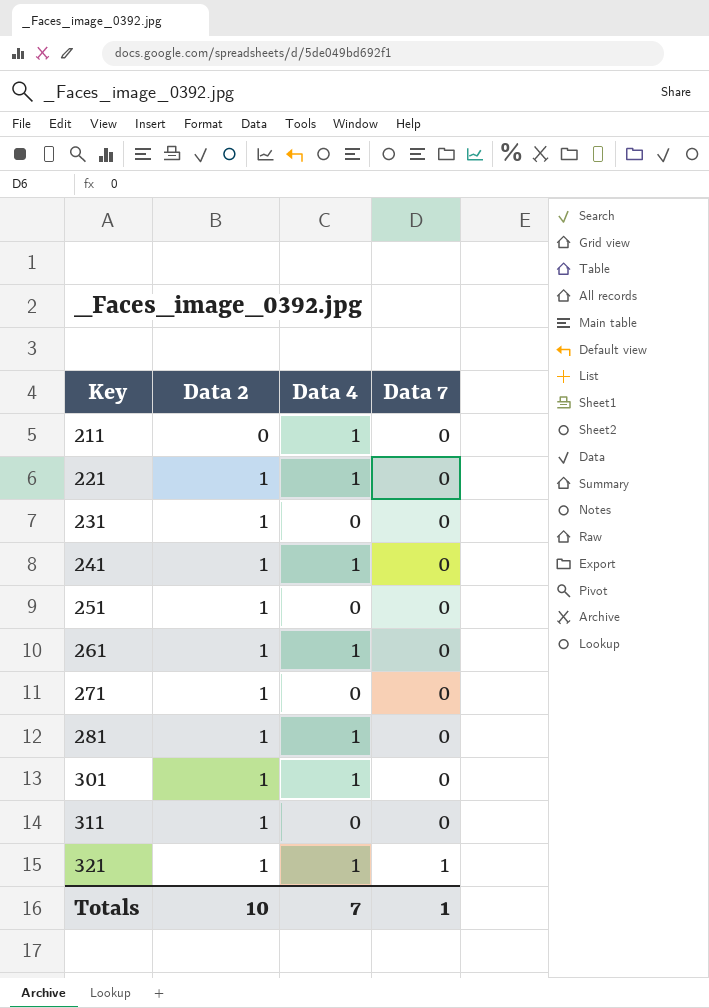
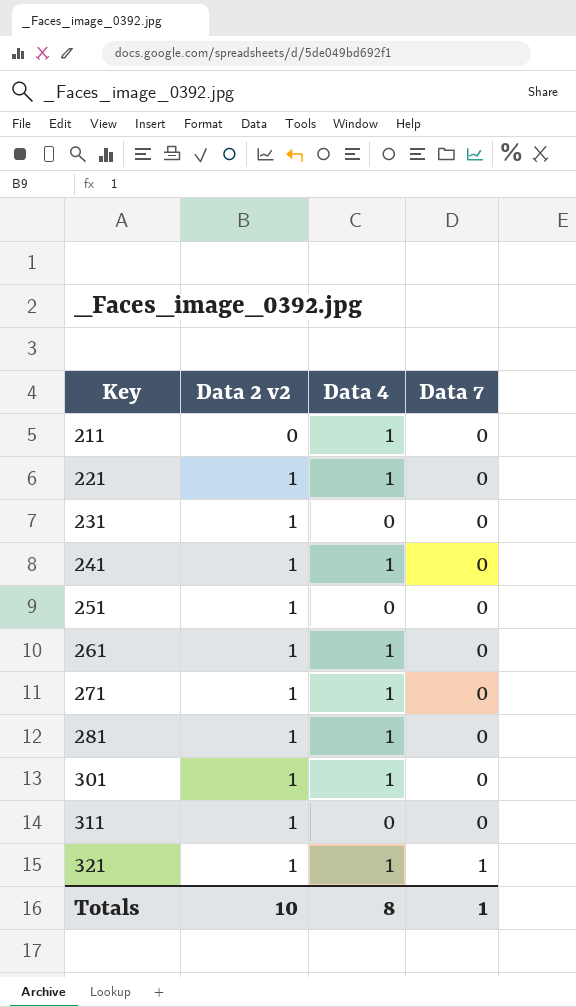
column name: Data 2 -> Data 2 v2
271 | Data 4: 0 -> 1
Totals | Data 4: 7 -> 8

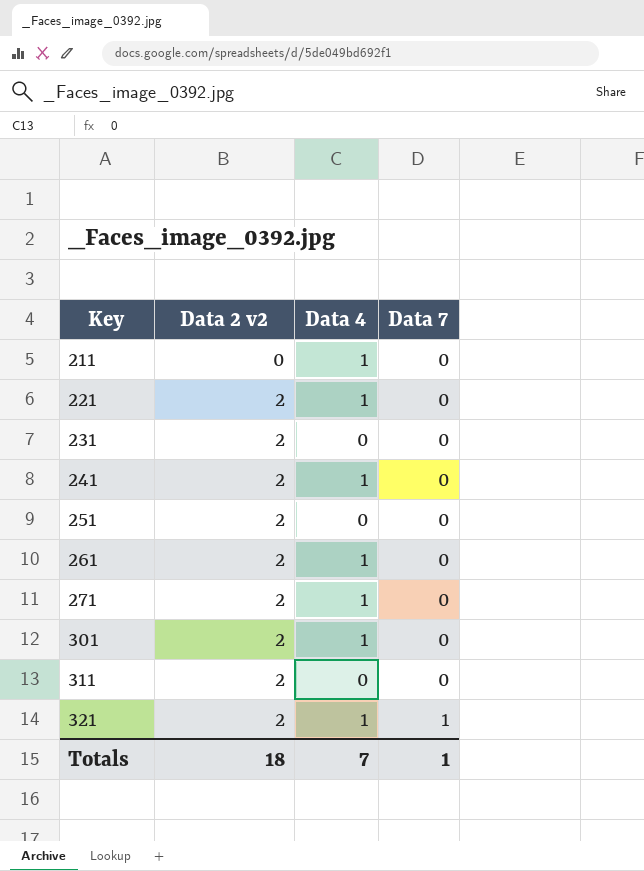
row 281: 1 | 1 | 0 -> none
221 | Data 2 v2: 1 -> 2
231 | Data 2 v2: 1 -> 2
241 | Data 2 v2: 1 -> 2
251 | Data 2 v2: 1 -> 2
261 | Data 2 v2: 1 -> 2
271 | Data 2 v2: 1 -> 2
301 | Data 2 v2: 1 -> 2
311 | Data 2 v2: 1 -> 2
321 | Data 2 v2: 1 -> 2
Totals | Data 2 v2: 10 -> 18
Totals | Data 4: 8 -> 7

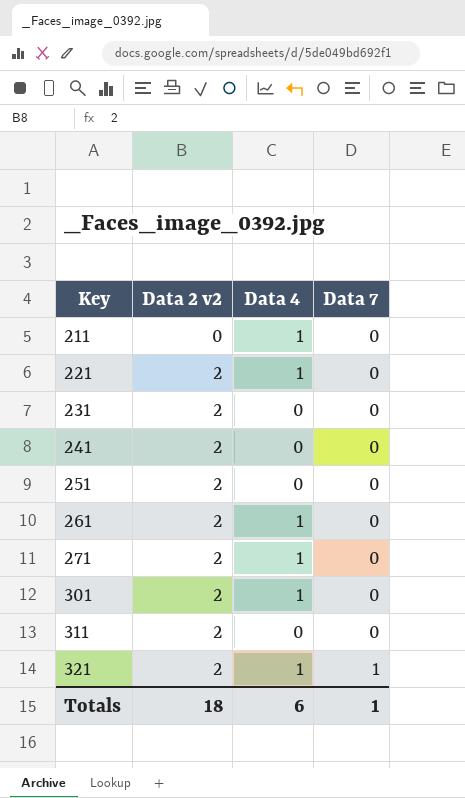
241 | Data 4: 1 -> 0
Totals | Data 4: 7 -> 6

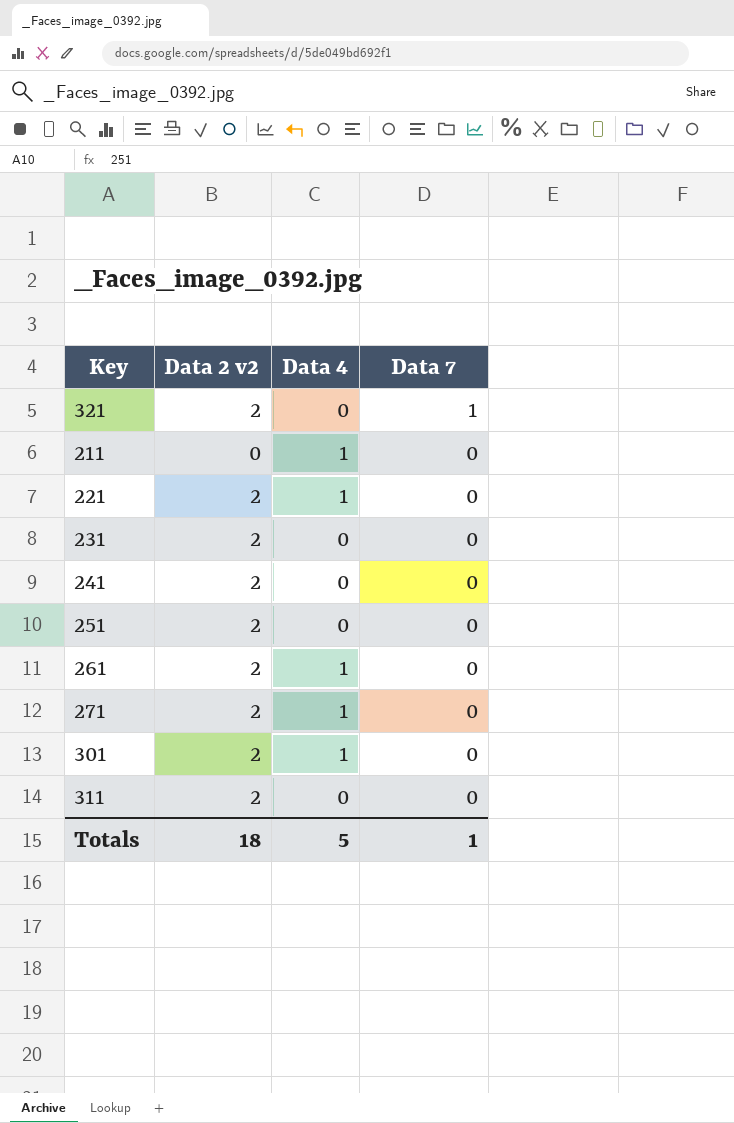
row order: Key ascending -> Data 7 descending
321 | Data 4: 1 -> 0
Totals | Data 4: 6 -> 5

